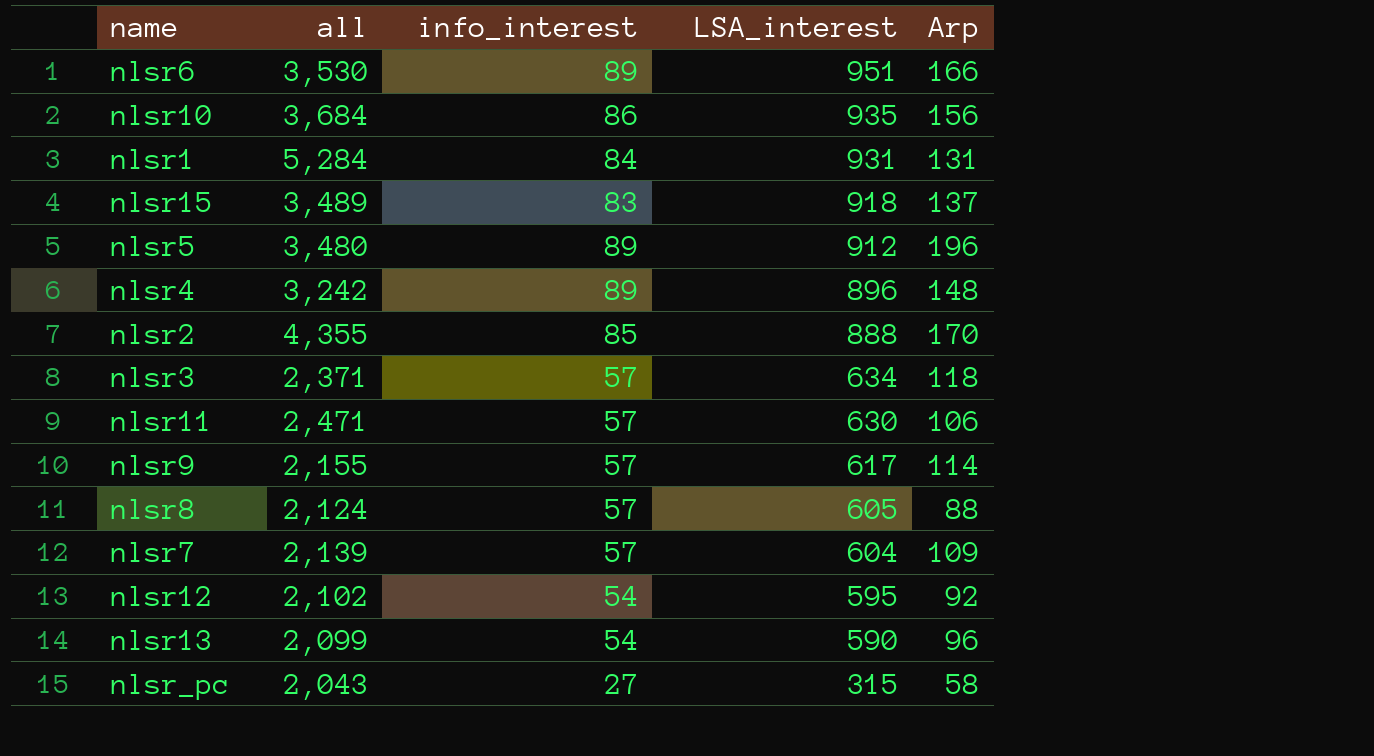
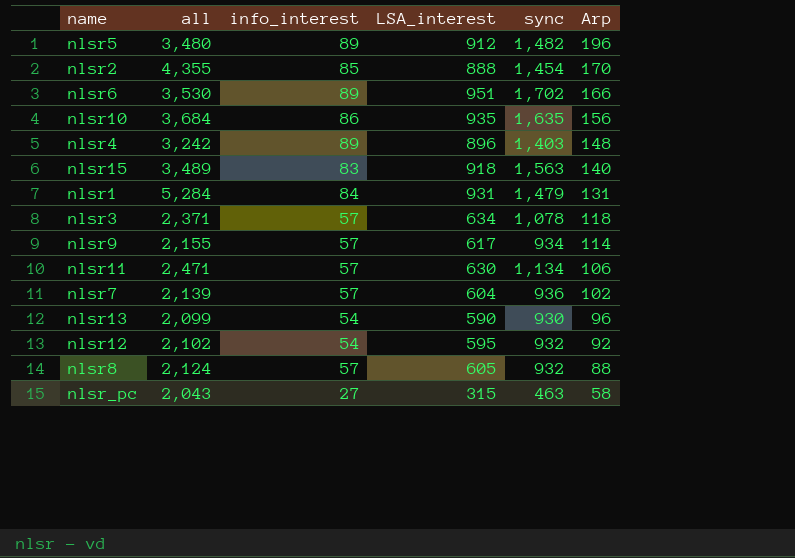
row order: LSA_interest descending -> Arp descending
column sync | position: none -> 5
nlsr15 | Arp: 137 -> 140
nlsr7 | Arp: 109 -> 102

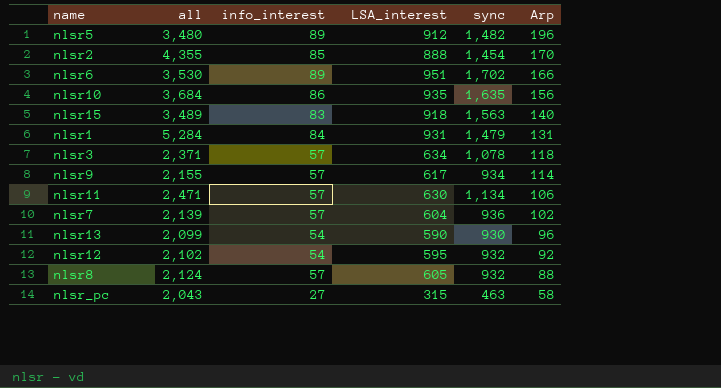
row nlsr4: 3,242 | 89 | 896 | 1,403 | 148 -> none

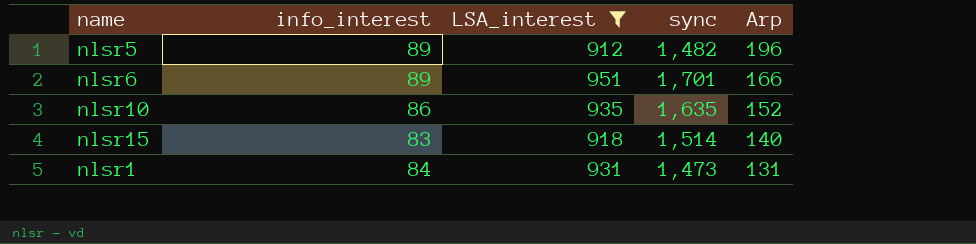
filter: none -> LSA_interest >= 912
column all | position: 2 -> none
nlsr6 | sync: 1,702 -> 1,701
nlsr10 | Arp: 156 -> 152
nlsr15 | sync: 1,563 -> 1,514
nlsr1 | sync: 1,479 -> 1,473

